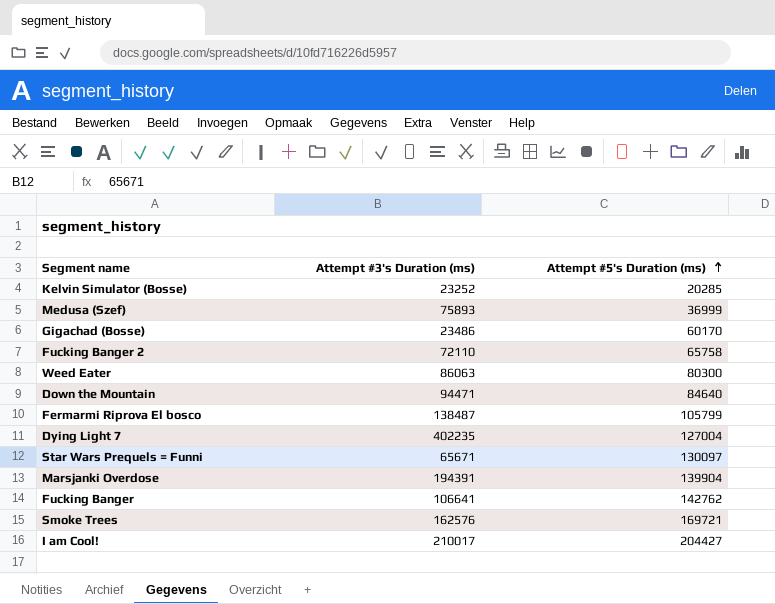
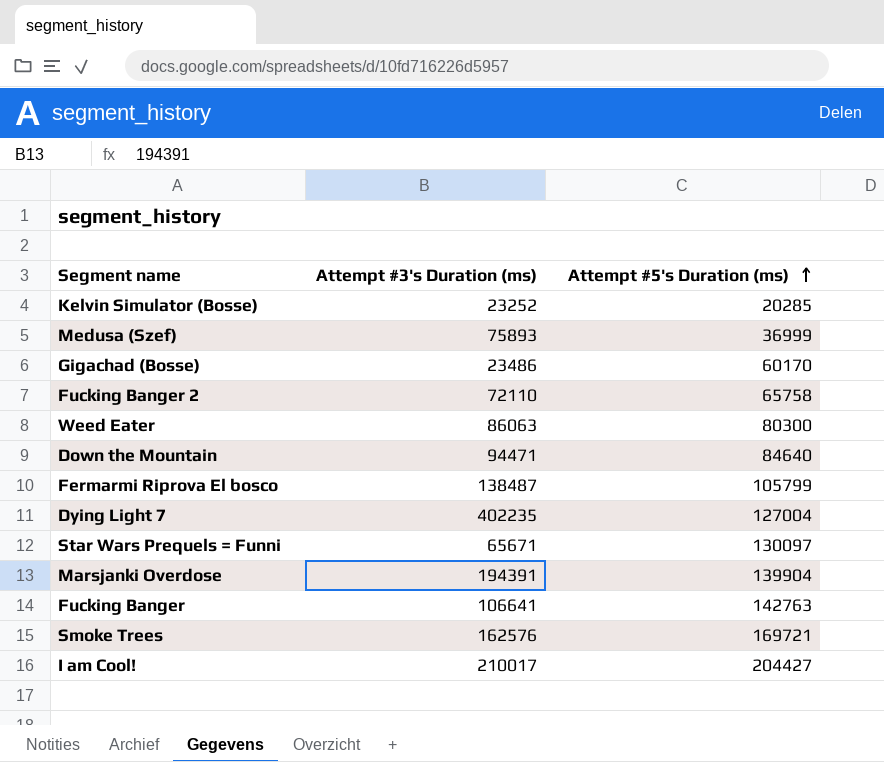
Fucking Banger | Attempt #5's Duration (ms): 142762 -> 142763

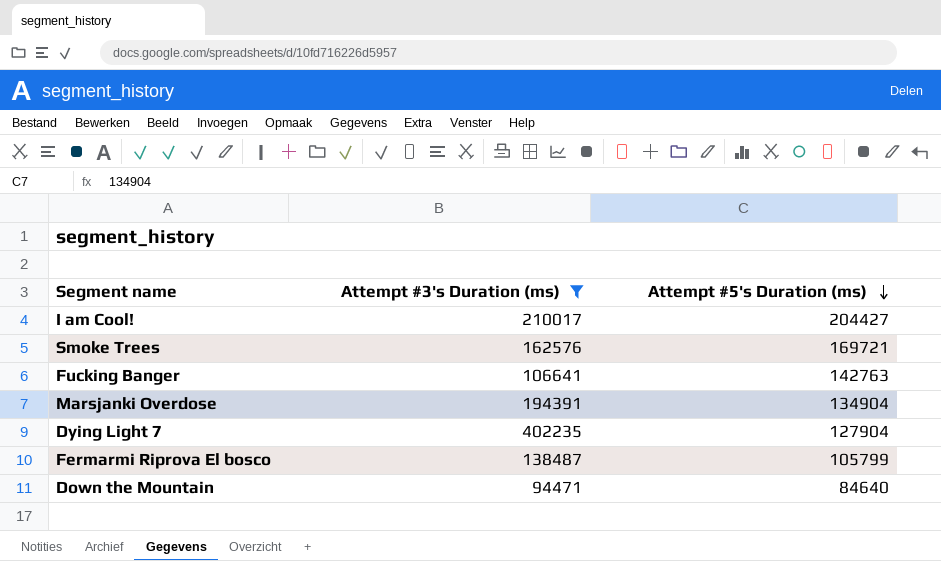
filter: none -> Attempt #3's Duration (ms) >= 94471
row order: Attempt #5's Duration (ms) ascending -> Attempt #5's Duration (ms) descending
Marsjanki Overdose | Attempt #5's Duration (ms): 139904 -> 134904
Dying Light 7 | Attempt #5's Duration (ms): 127004 -> 127904

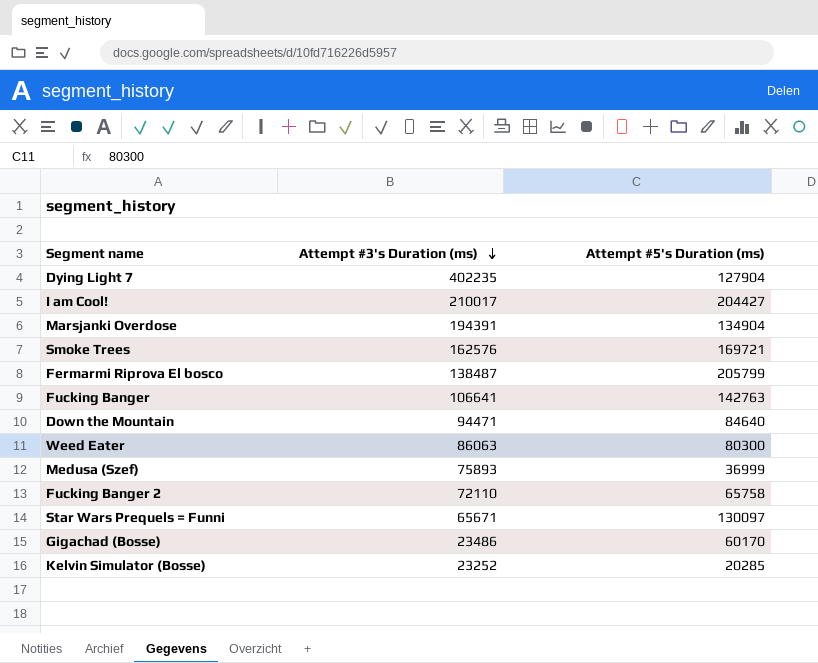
filter: Attempt #3's Duration (ms) >= 94471 -> none
row order: Attempt #5's Duration (ms) descending -> Attempt #3's Duration (ms) descending
Fermarmi Riprova El bosco | Attempt #5's Duration (ms): 105799 -> 205799

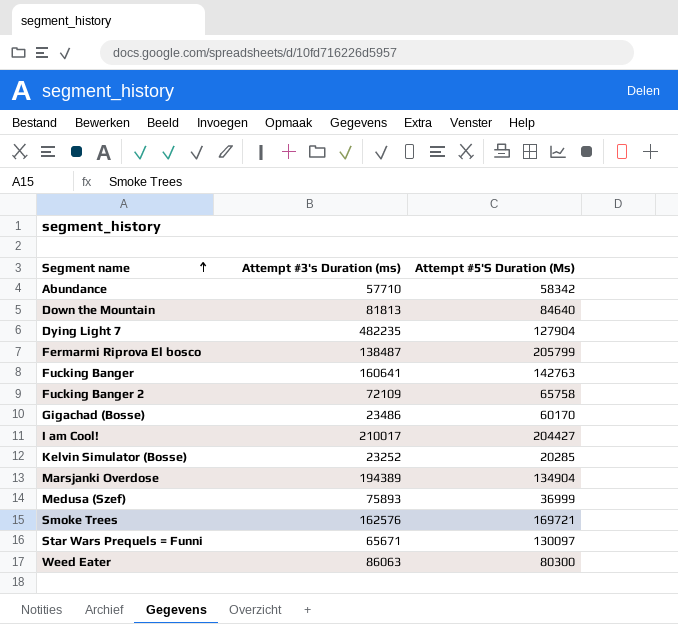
row order: Attempt #3's Duration (ms) descending -> Segment name ascending
column name: Attempt #5's Duration (ms) -> Attempt #5'S Duration (Ms)
row Abundance: none -> 57710 | 58342
Down the Mountain | Attempt #3's Duration (ms): 94471 -> 81813
Dying Light 7 | Attempt #3's Duration (ms): 402235 -> 482235
Fucking Banger | Attempt #3's Duration (ms): 106641 -> 160641
Fucking Banger 2 | Attempt #3's Duration (ms): 72110 -> 72109
Marsjanki Overdose | Attempt #3's Duration (ms): 194391 -> 194389

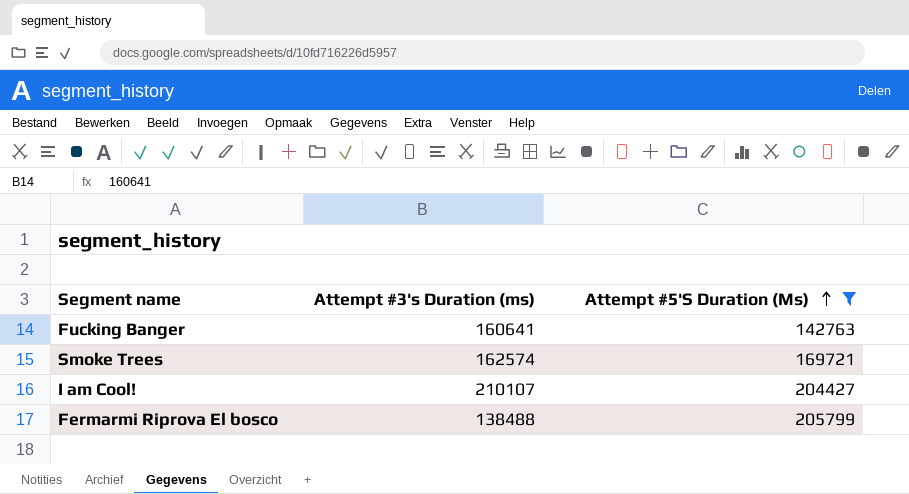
filter: none -> Attempt #5'S Duration (Ms) >= 142763
row order: Segment name ascending -> Attempt #5'S Duration (Ms) ascending
Smoke Trees | Attempt #3's Duration (ms): 162576 -> 162574
I am Cool! | Attempt #3's Duration (ms): 210017 -> 210107
Fermarmi Riprova El bosco | Attempt #3's Duration (ms): 138487 -> 138488

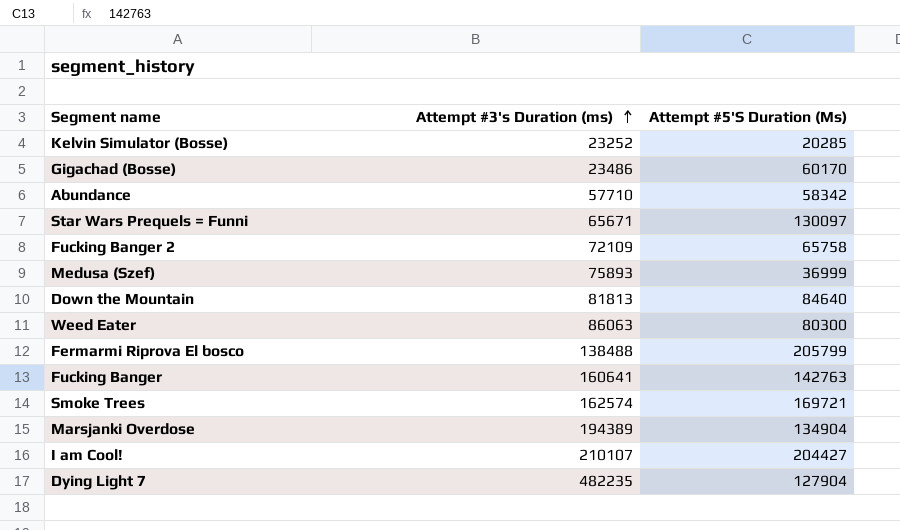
filter: Attempt #5'S Duration (Ms) >= 142763 -> none
row order: Attempt #5'S Duration (Ms) ascending -> Attempt #3's Duration (ms) ascending

